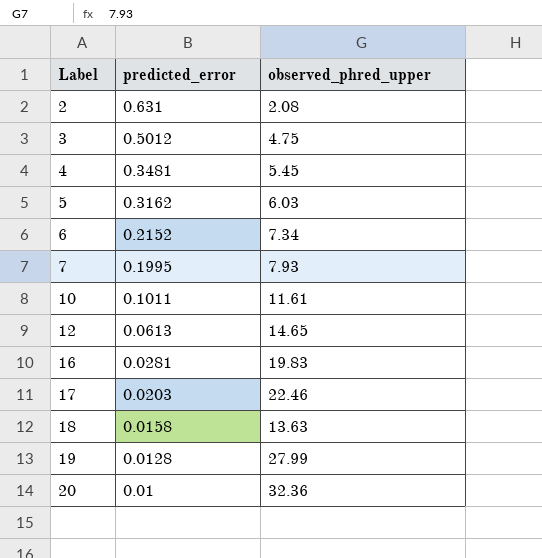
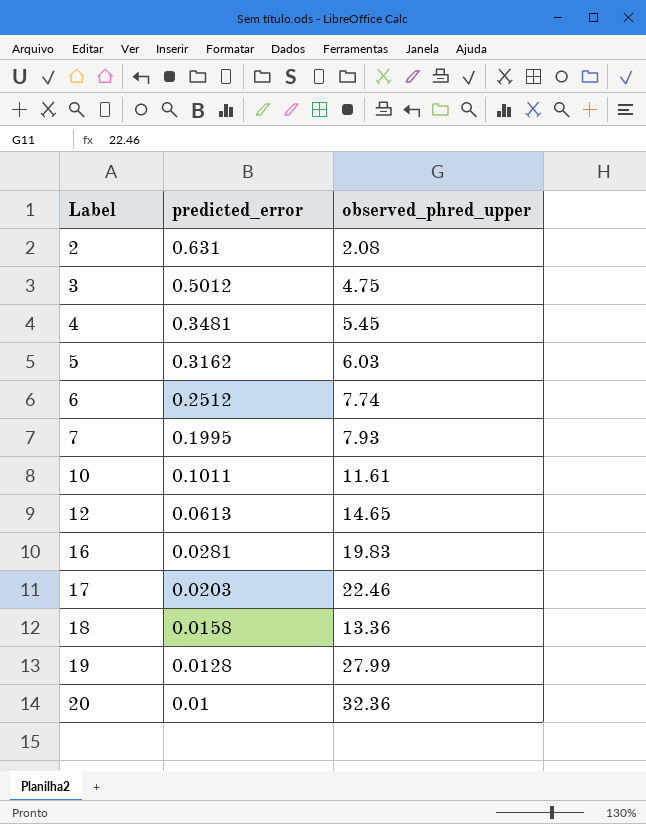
6 | predicted_error: 0.2152 -> 0.2512
6 | observed_phred_upper: 7.34 -> 7.74
18 | observed_phred_upper: 13.63 -> 13.36

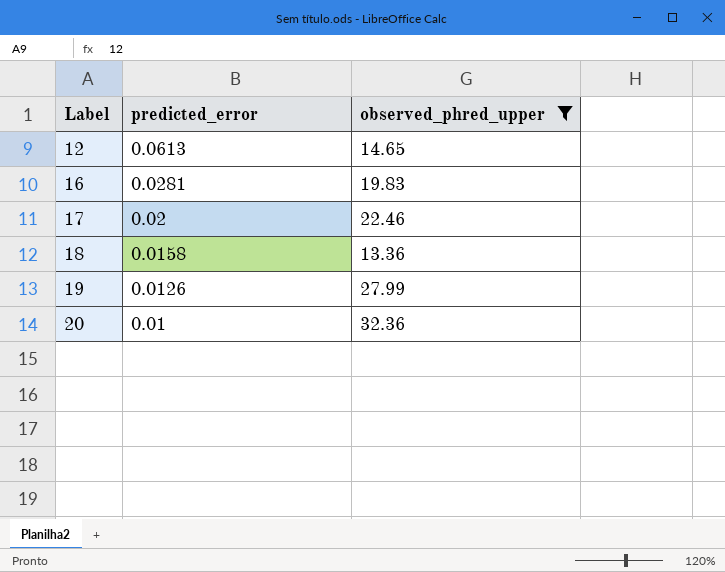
filter: none -> observed_phred_upper >= 13.36
17 | predicted_error: 0.0203 -> 0.02
19 | predicted_error: 0.0128 -> 0.0126

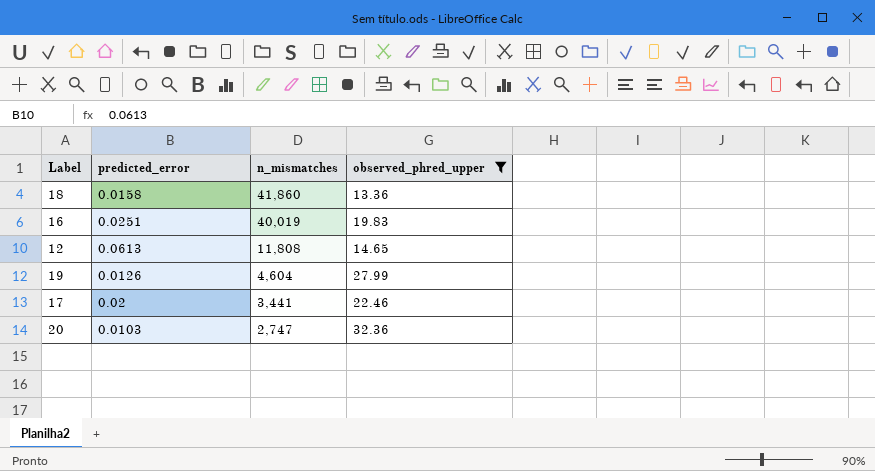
row order: Label ascending -> n_mismatches descending
column n_mismatches | position: none -> 3
16 | predicted_error: 0.0281 -> 0.0251
20 | predicted_error: 0.01 -> 0.0103

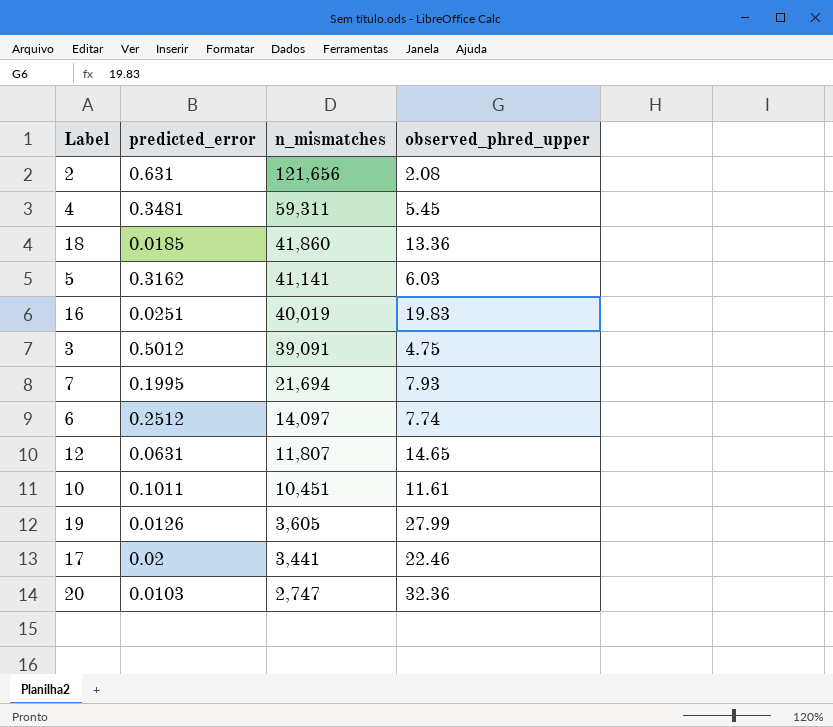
filter: observed_phred_upper >= 13.36 -> none
18 | predicted_error: 0.0158 -> 0.0185
12 | predicted_error: 0.0613 -> 0.0631
12 | n_mismatches: 11,808 -> 11,807
19 | n_mismatches: 4,604 -> 3,605

